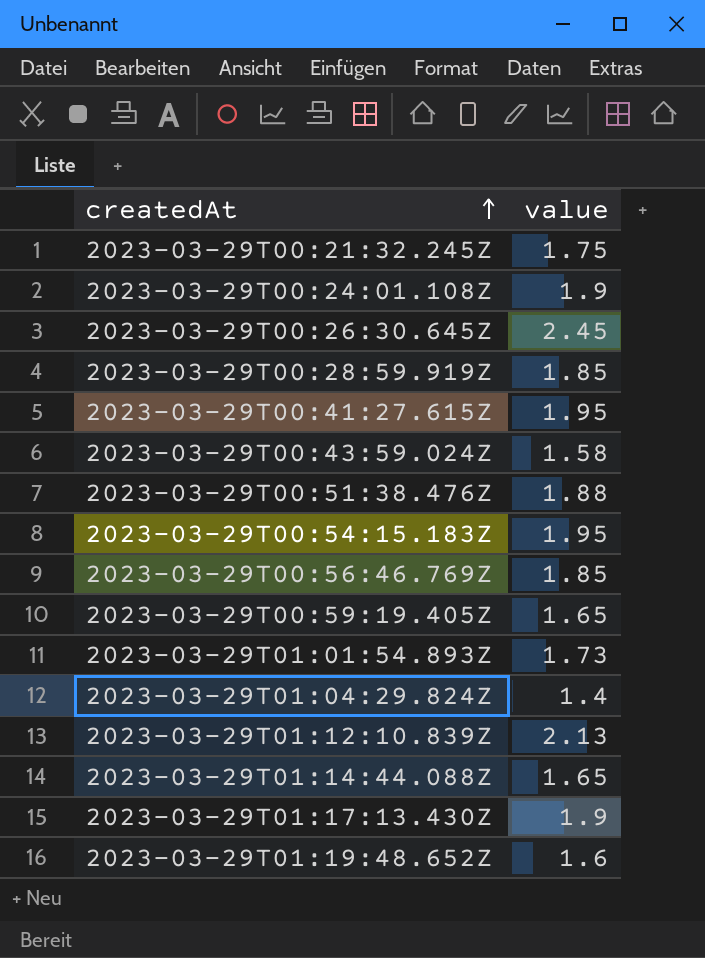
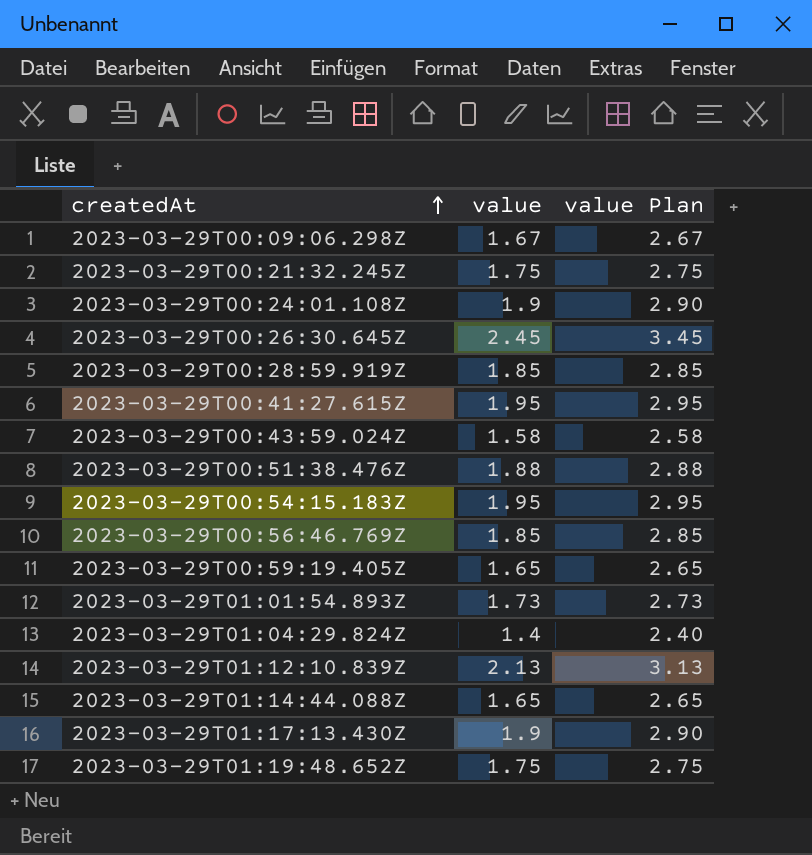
column value Plan | formula: none -> [value] + 1
row 2023-03-29T00:09:06.298Z: none -> 1.67 | 2.67
2023-03-29T01:19:48.652Z | value: 1.6 -> 1.75

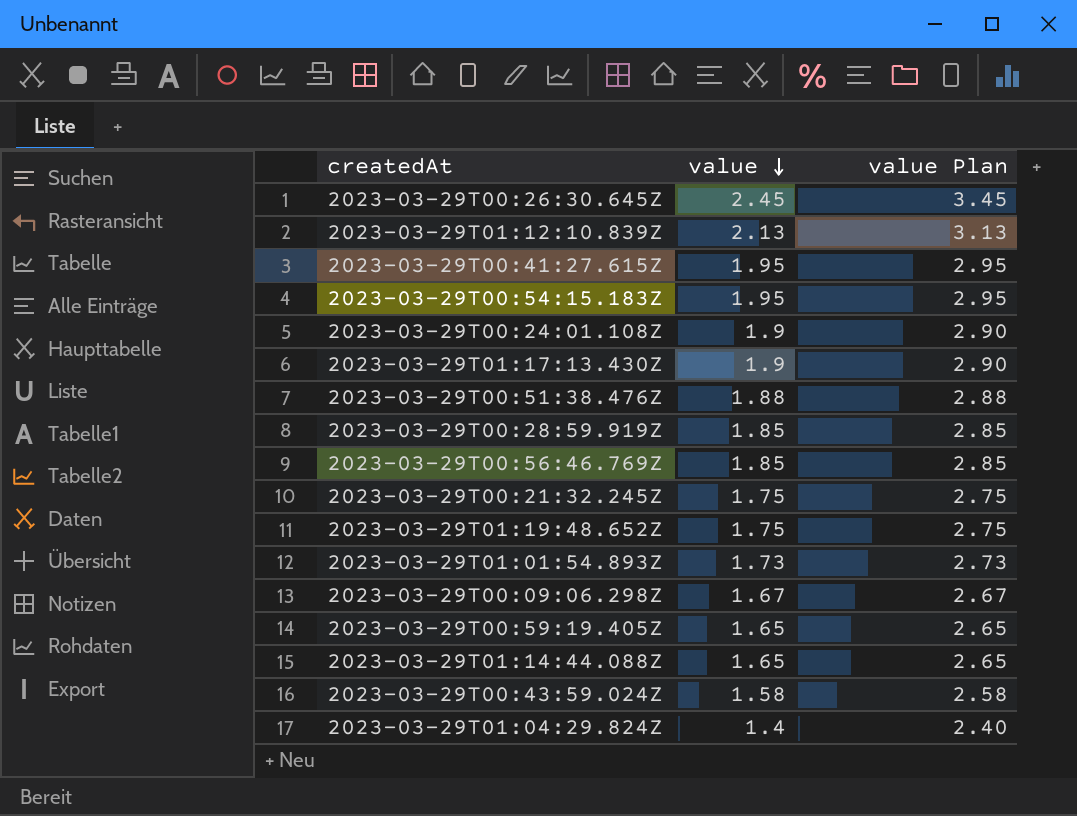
row order: createdAt ascending -> value descending

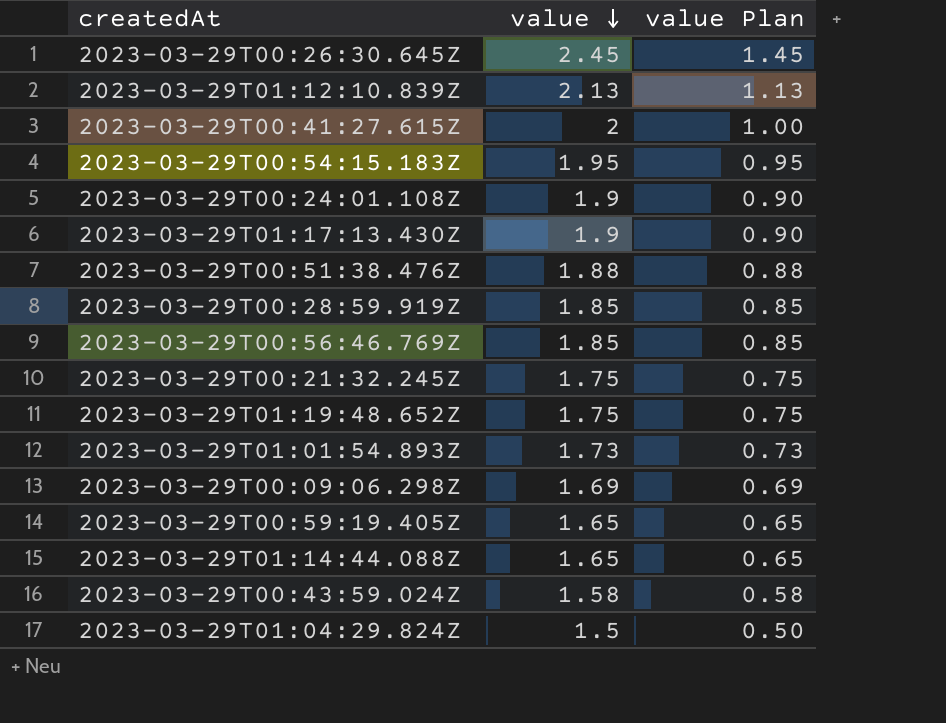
column value Plan | formula: [value] + 1 -> [value] - 1
2023-03-29T00:41:27.615Z | value: 1.95 -> 2
2023-03-29T00:09:06.298Z | value: 1.67 -> 1.69
2023-03-29T01:04:29.824Z | value: 1.4 -> 1.5

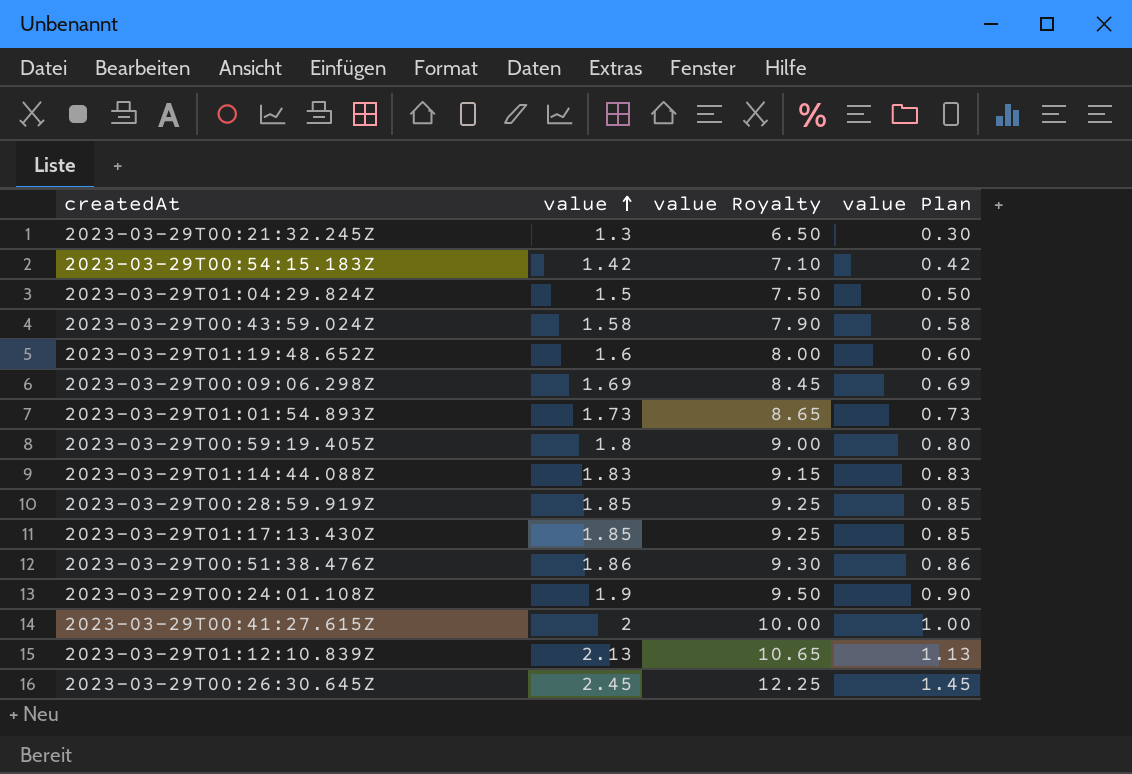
row order: value descending -> value ascending
column value Royalty | formula: none -> [value] * 5
row 2023-03-29T00:56:46.769Z: 1.85 | 0.85 -> none
2023-03-29T00:21:32.245Z | value: 1.75 -> 1.3
2023-03-29T00:21:32.245Z | value Plan: 0.75 -> 0.30
2023-03-29T00:54:15.183Z | value: 1.95 -> 1.42
2023-03-29T00:54:15.183Z | value Plan: 0.95 -> 0.42
2023-03-29T01:19:48.652Z | value: 1.75 -> 1.6
2023-03-29T01:19:48.652Z | value Plan: 0.75 -> 0.60
2023-03-29T00:59:19.405Z | value: 1.65 -> 1.8
2023-03-29T00:59:19.405Z | value Plan: 0.65 -> 0.80
2023-03-29T01:14:44.088Z | value: 1.65 -> 1.83
2023-03-29T01:14:44.088Z | value Plan: 0.65 -> 0.83
2023-03-29T01:17:13.430Z | value: 1.9 -> 1.85
2023-03-29T01:17:13.430Z | value Plan: 0.90 -> 0.85
2023-03-29T00:51:38.476Z | value: 1.88 -> 1.86
2023-03-29T00:51:38.476Z | value Plan: 0.88 -> 0.86

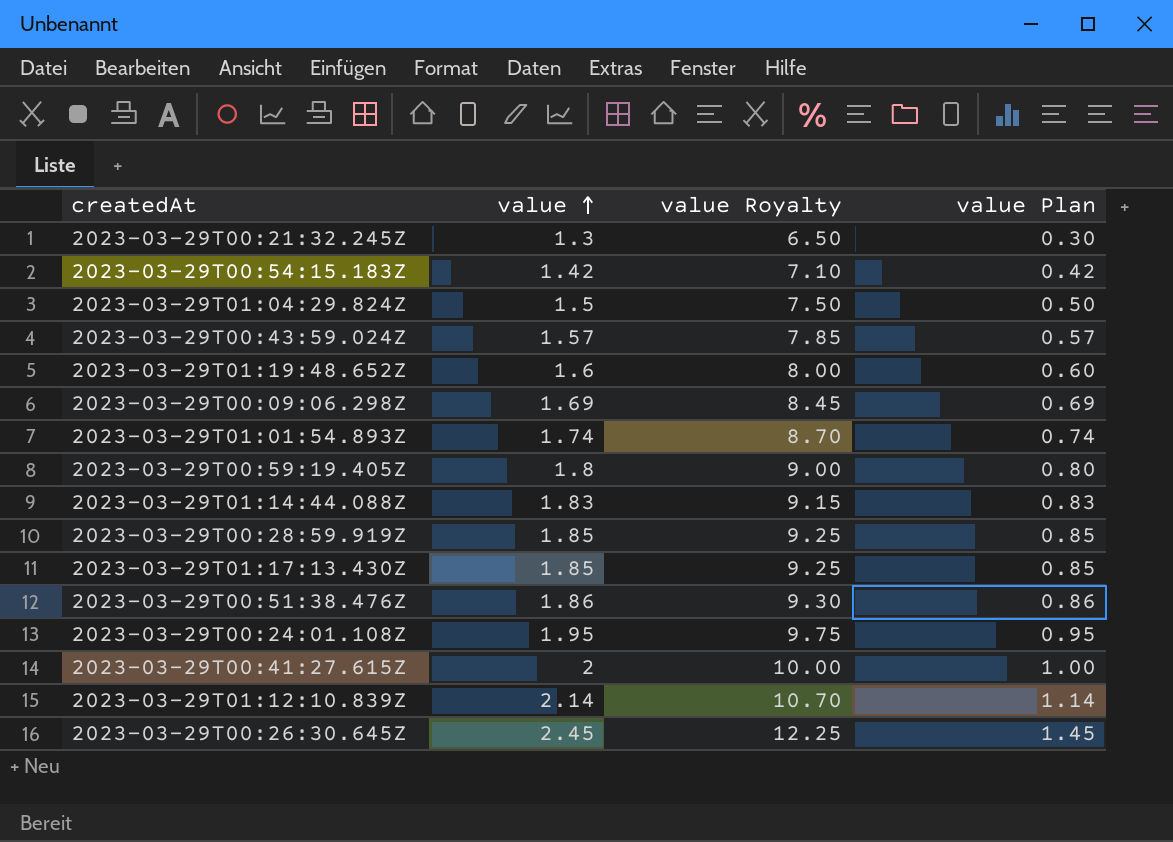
2023-03-29T00:43:59.024Z | value: 1.58 -> 1.57
2023-03-29T00:43:59.024Z | value Royalty: 7.90 -> 7.85
2023-03-29T00:43:59.024Z | value Plan: 0.58 -> 0.57
2023-03-29T01:01:54.893Z | value: 1.73 -> 1.74
2023-03-29T01:01:54.893Z | value Royalty: 8.65 -> 8.70
2023-03-29T01:01:54.893Z | value Plan: 0.73 -> 0.74
2023-03-29T00:24:01.108Z | value: 1.9 -> 1.95
2023-03-29T00:24:01.108Z | value Royalty: 9.50 -> 9.75
2023-03-29T00:24:01.108Z | value Plan: 0.90 -> 0.95
2023-03-29T01:12:10.839Z | value: 2.13 -> 2.14
2023-03-29T01:12:10.839Z | value Royalty: 10.65 -> 10.70
2023-03-29T01:12:10.839Z | value Plan: 1.13 -> 1.14

